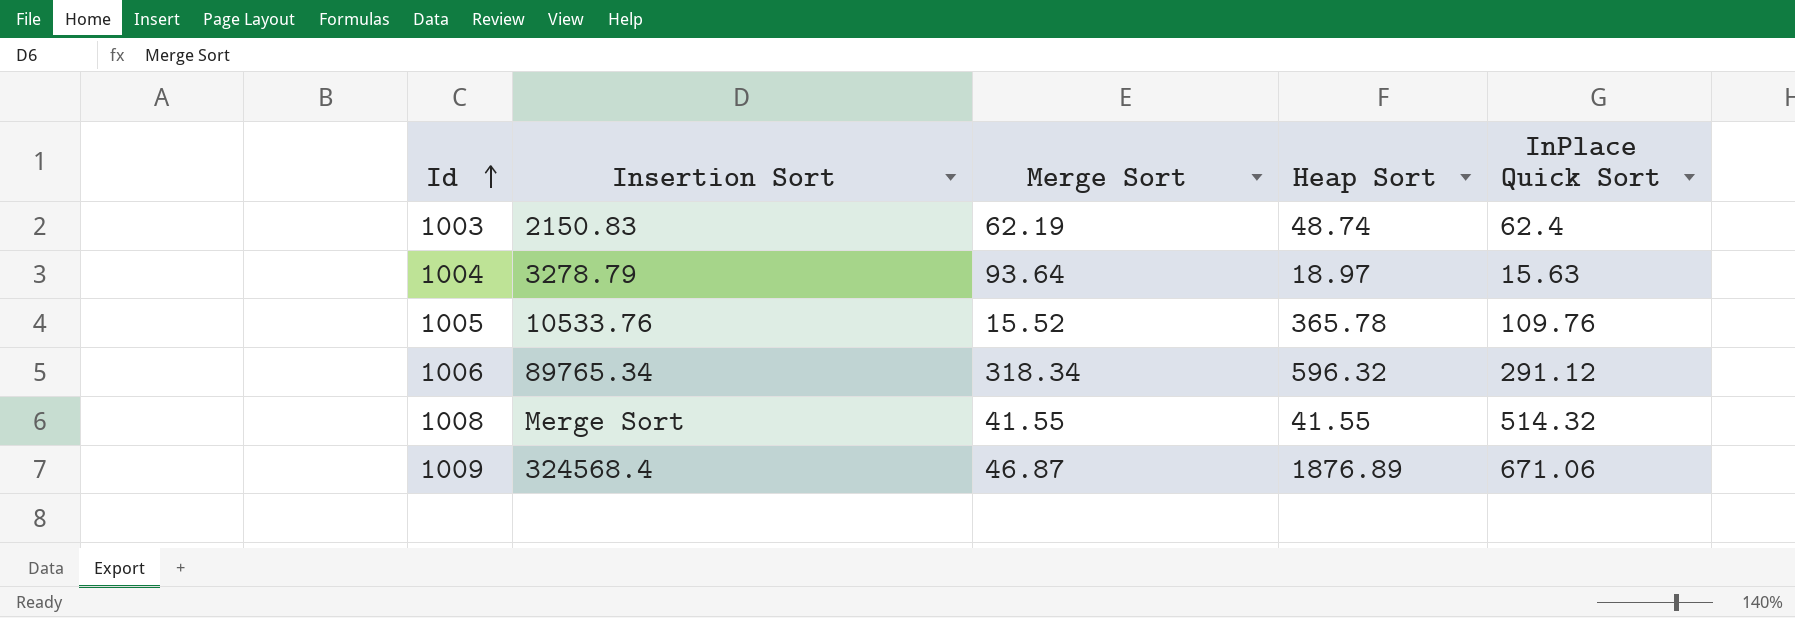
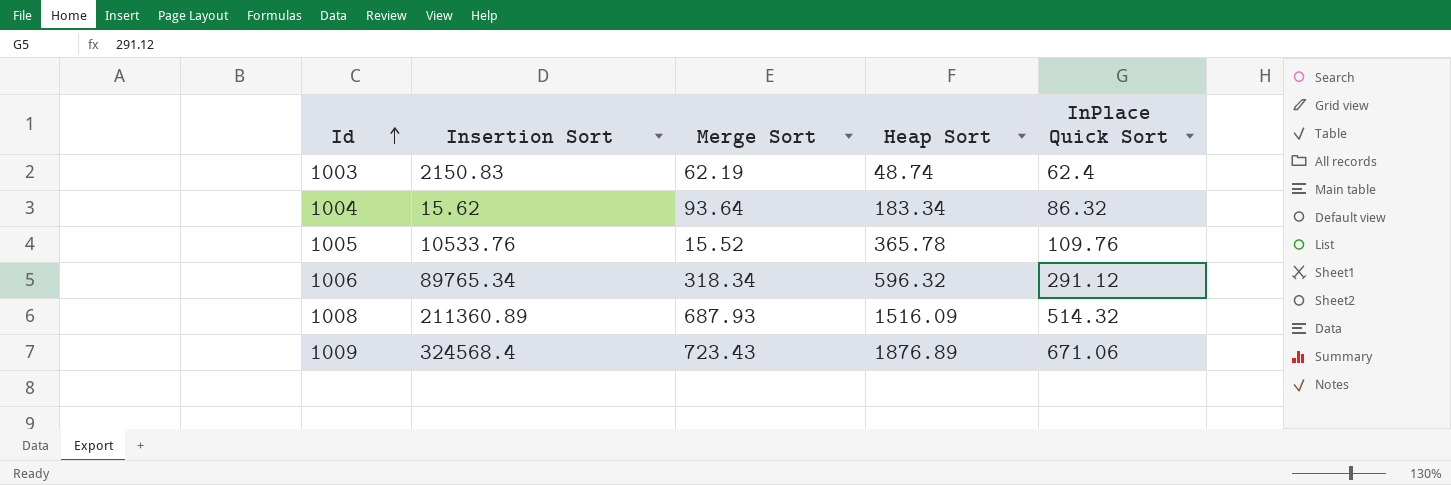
1004 | Insertion Sort: 3278.79 -> 15.62
1004 | Heap Sort: 18.97 -> 183.34
1004 | InPlace Quick Sort: 15.63 -> 86.32
1008 | Insertion Sort: Merge Sort -> 211360.89
1008 | Merge Sort: 41.55 -> 687.93
1008 | Heap Sort: 41.55 -> 1516.09
1009 | Merge Sort: 46.87 -> 723.43

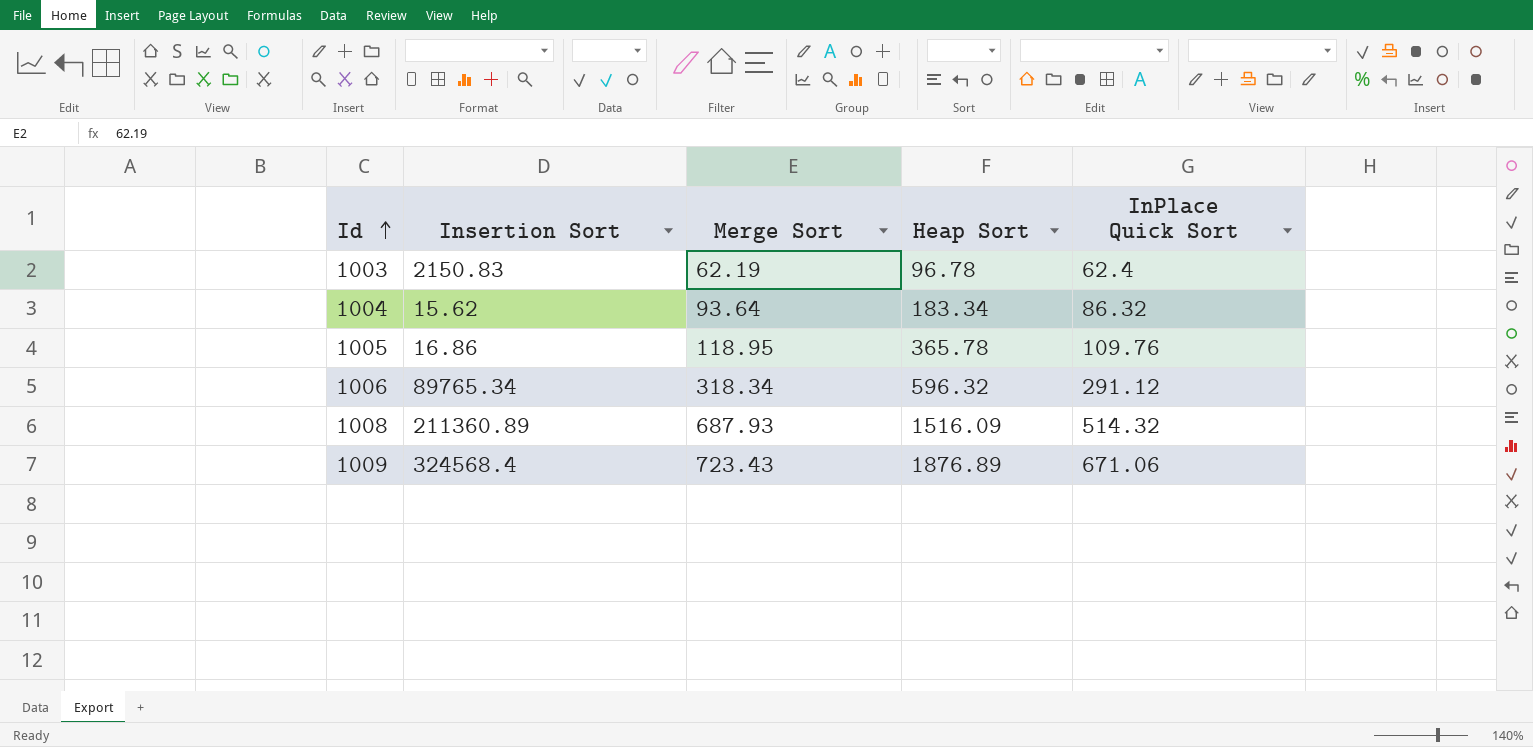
1003 | Heap Sort: 48.74 -> 96.78
1005 | Insertion Sort: 10533.76 -> 16.86
1005 | Merge Sort: 15.52 -> 118.95

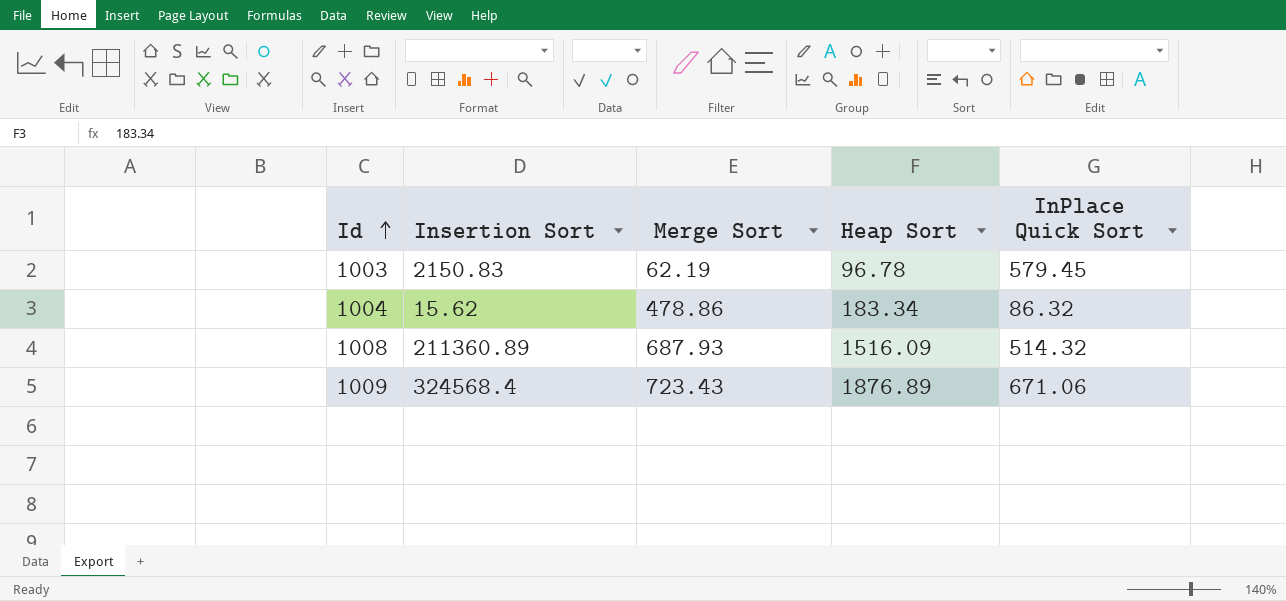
row 1005: 16.86 | 118.95 | 365.78 | 109.76 -> none
row 1006: 89765.34 | 318.34 | 596.32 | 291.12 -> none
1003 | InPlace Quick Sort: 62.4 -> 579.45
1004 | Merge Sort: 93.64 -> 478.86

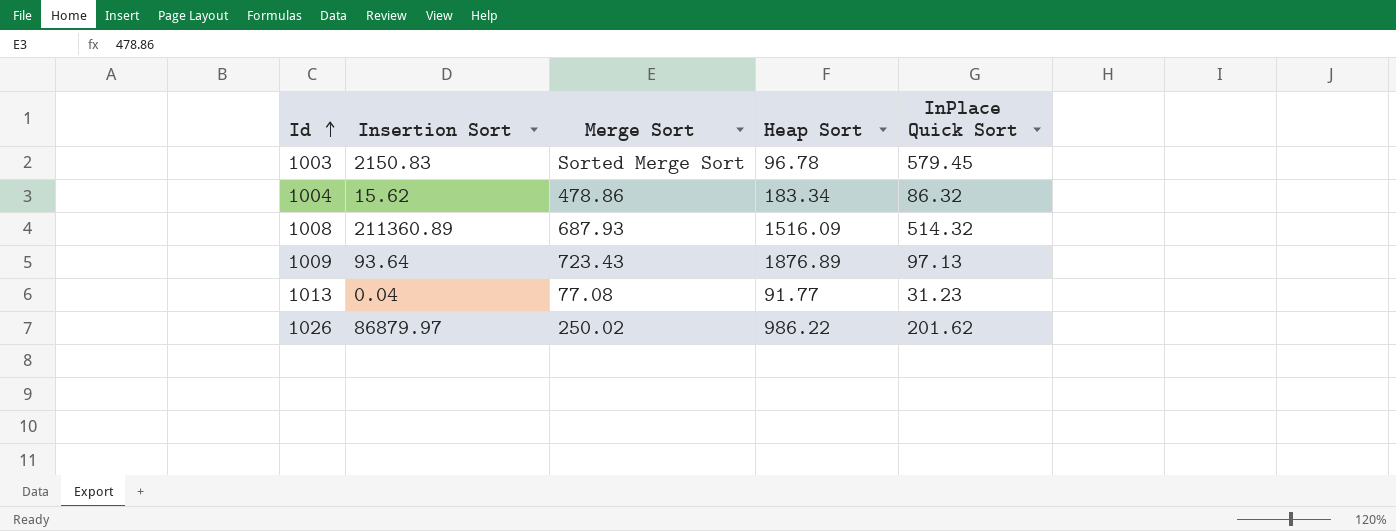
1003 | Merge Sort: 62.19 -> Sorted Merge Sort
1009 | Insertion Sort: 324568.4 -> 93.64
1009 | InPlace Quick Sort: 671.06 -> 97.13
row 1013: none -> 0.04 | 77.08 | 91.77 | 31.23
row 1026: none -> 86879.97 | 250.02 | 986.22 | 201.62

